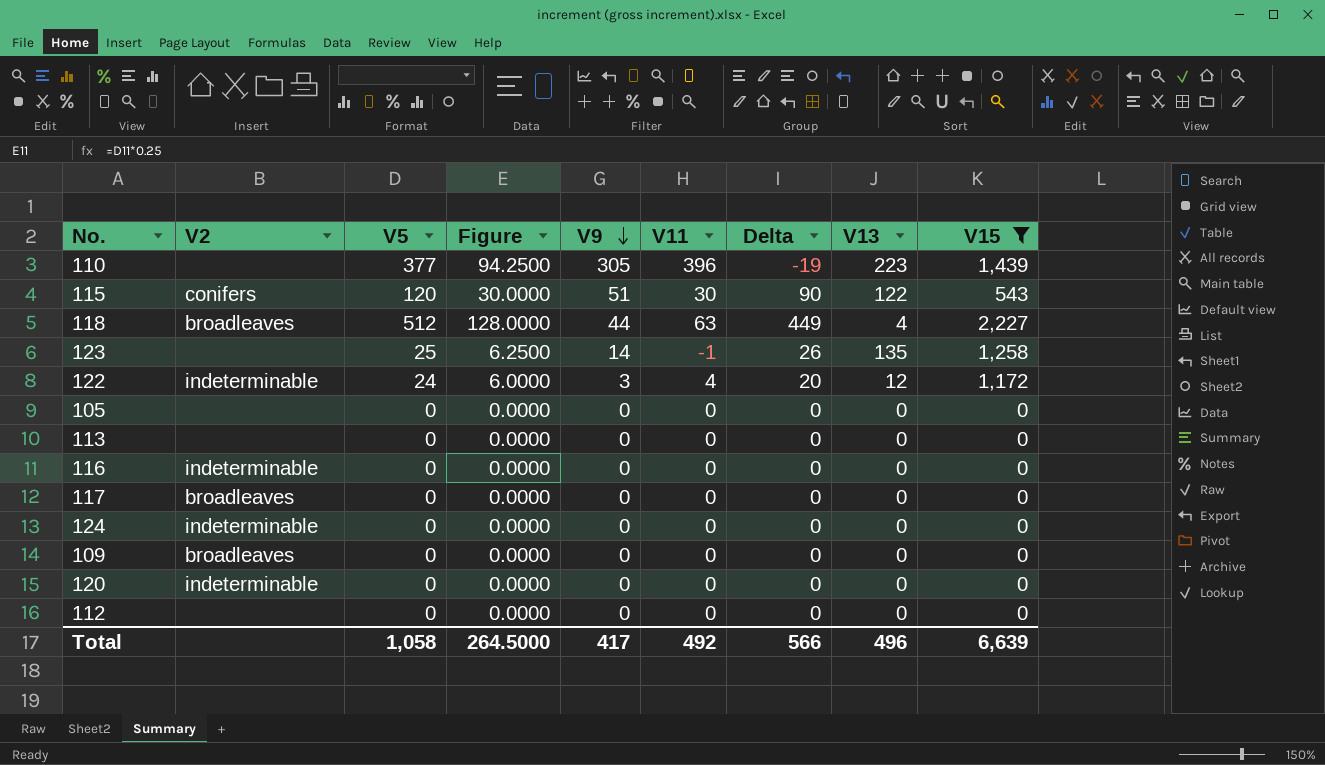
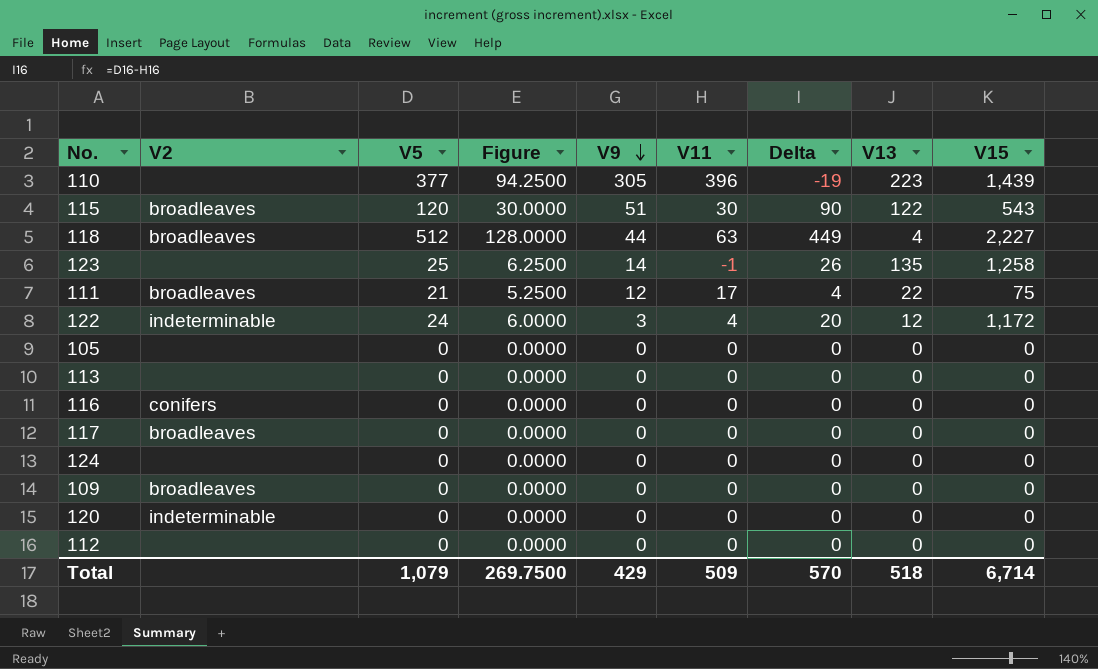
filter: V15 != 75 -> none
115 | V2: conifers -> broadleaves
116 | V2: indeterminable -> conifers
124 | V2: indeterminable -> none
Total | V5: 1,058 -> 1,079
Total | Figure: 264.5000 -> 269.7500
Total | V9: 417 -> 429
Total | V11: 492 -> 509
Total | Delta: 566 -> 570
Total | V13: 496 -> 518
Total | V15: 6,639 -> 6,714

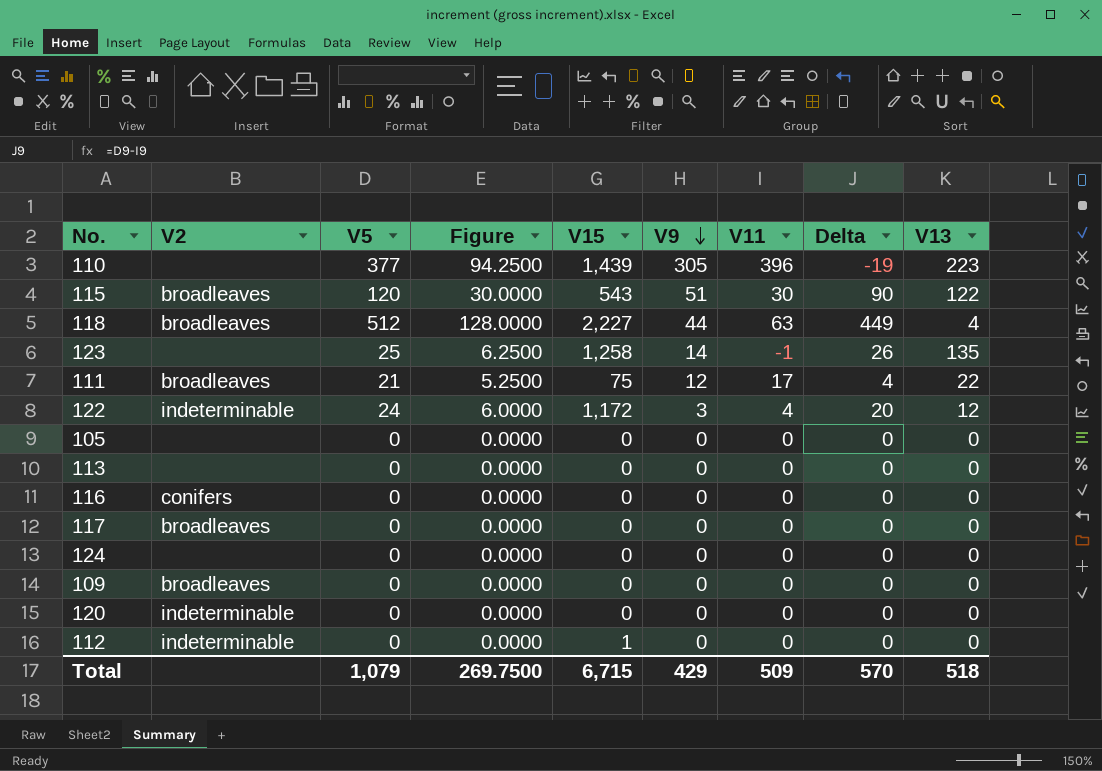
column V15 | position: 9 -> 5
112 | V2: none -> indeterminable
112 | V15: 0 -> 1
Total | V15: 6,714 -> 6,715

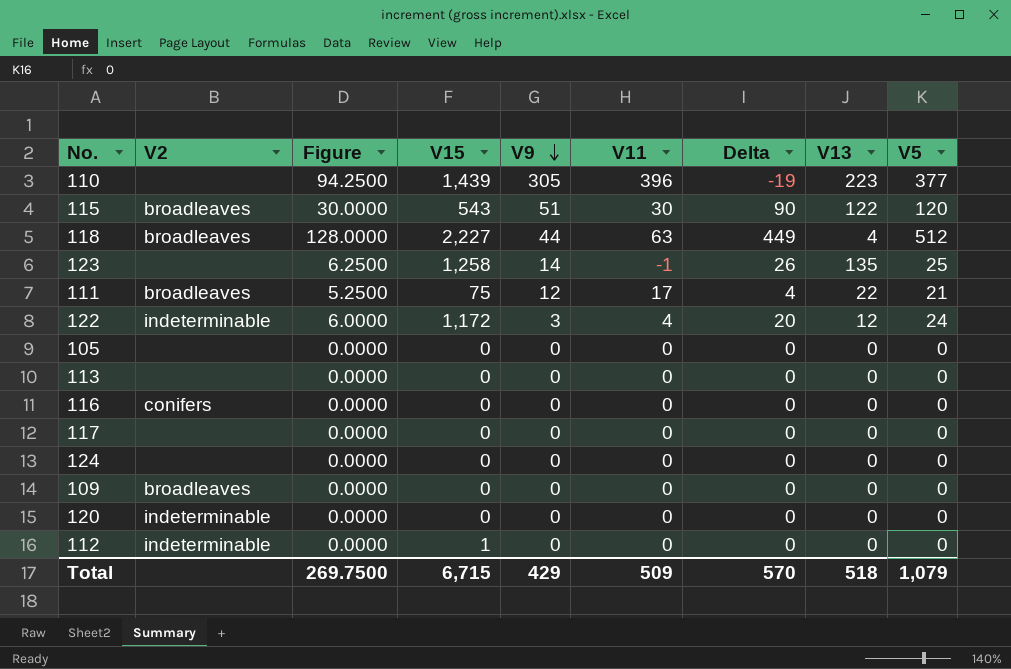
column V5 | position: 3 -> 9
117 | V2: broadleaves -> none

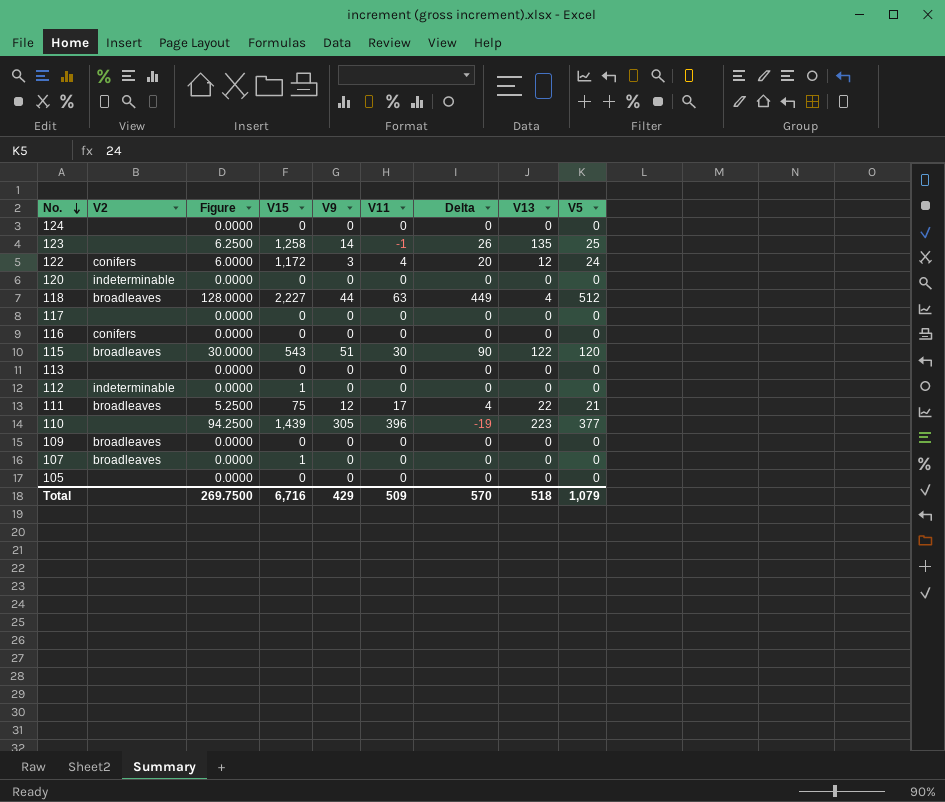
row order: V9 descending -> No. descending
122 | V2: indeterminable -> conifers
row 107: none -> broadleaves | 0.0000 | 1 | 0 | 0 | 0 | 0 | 0
Total | V15: 6,715 -> 6,716

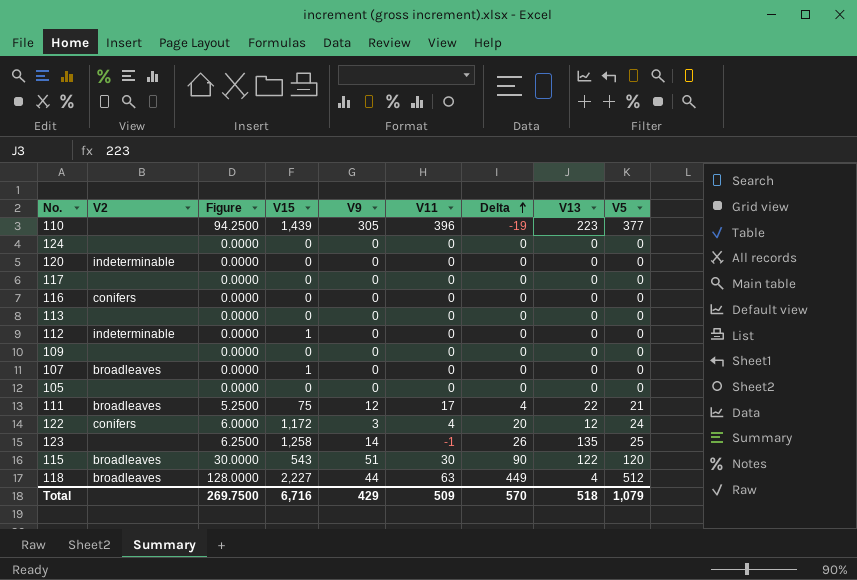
row order: No. descending -> Delta ascending
109 | V2: broadleaves -> none

